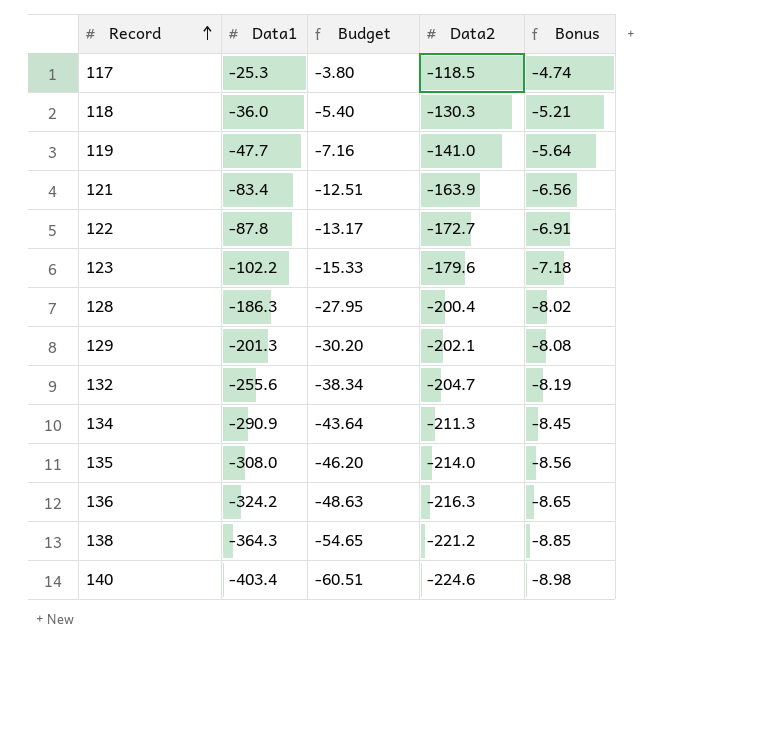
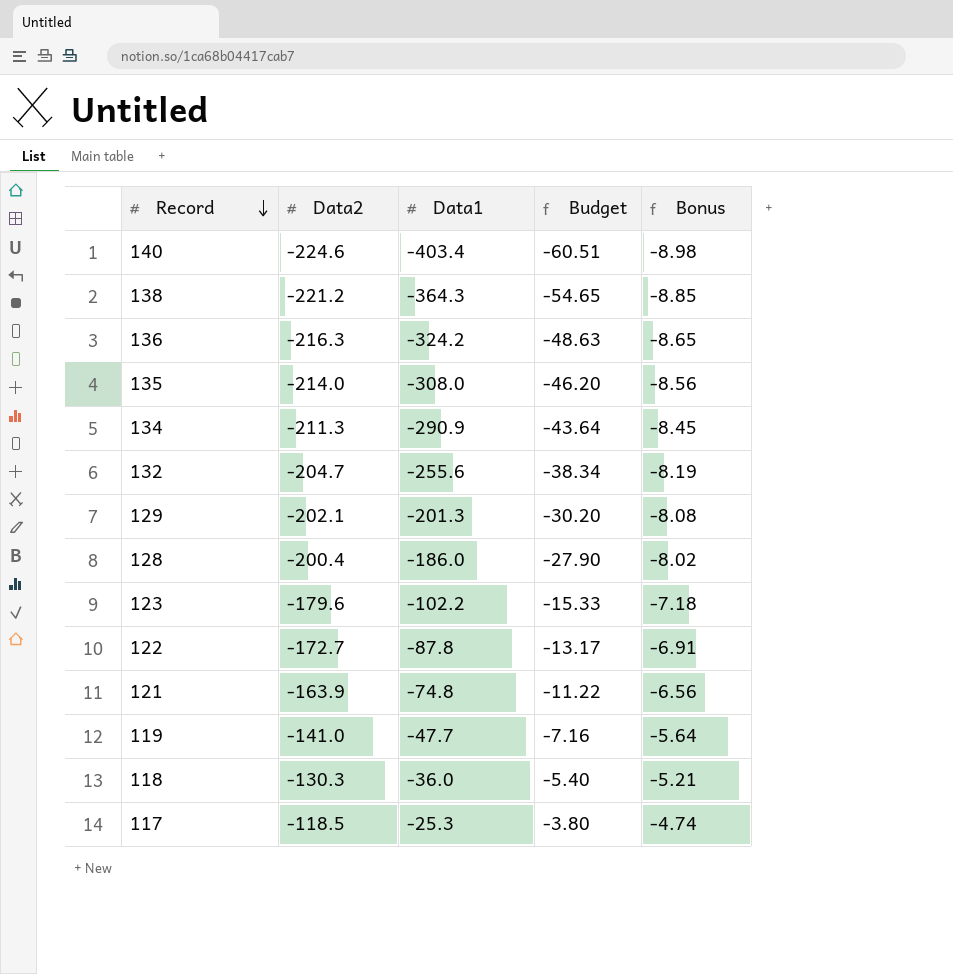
row order: Record ascending -> Record descending
column Data2 | position: 4 -> 2
128 | Data1: -186.3 -> -186.0
128 | Budget: -27.95 -> -27.90
121 | Data1: -83.4 -> -74.8
121 | Budget: -12.51 -> -11.22

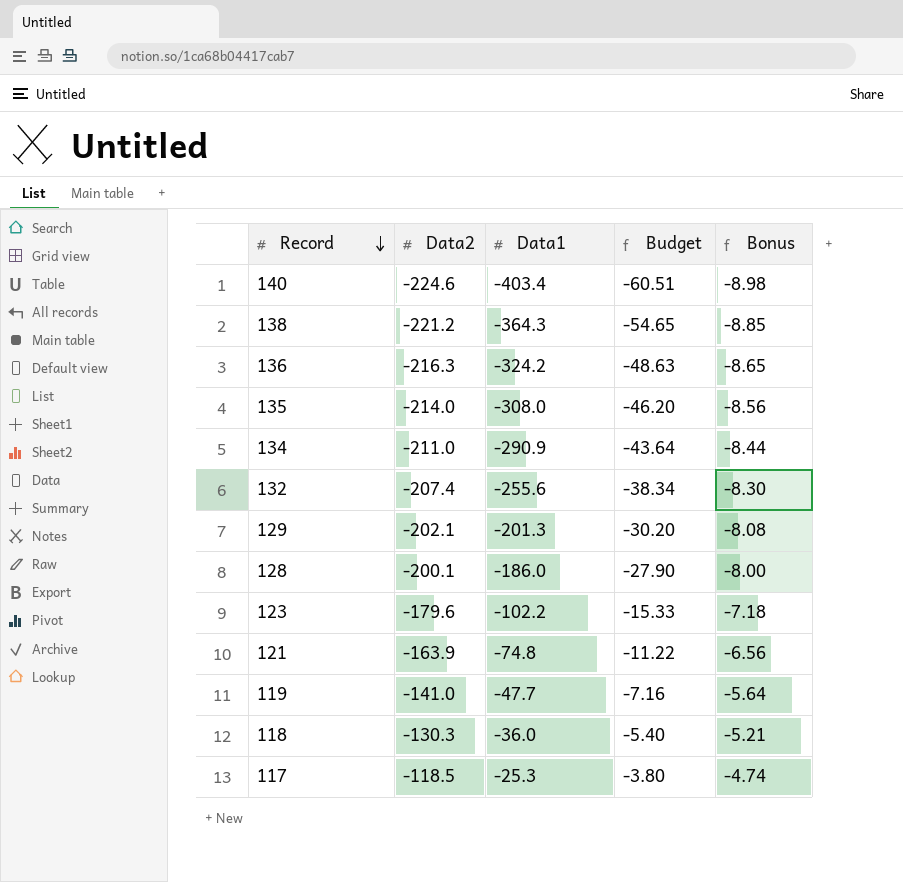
row 122: -172.7 | -87.8 | -13.17 | -6.91 -> none
134 | Data2: -211.3 -> -211.0
134 | Bonus: -8.45 -> -8.44
132 | Data2: -204.7 -> -207.4
132 | Bonus: -8.19 -> -8.30
128 | Data2: -200.4 -> -200.1
128 | Bonus: -8.02 -> -8.00

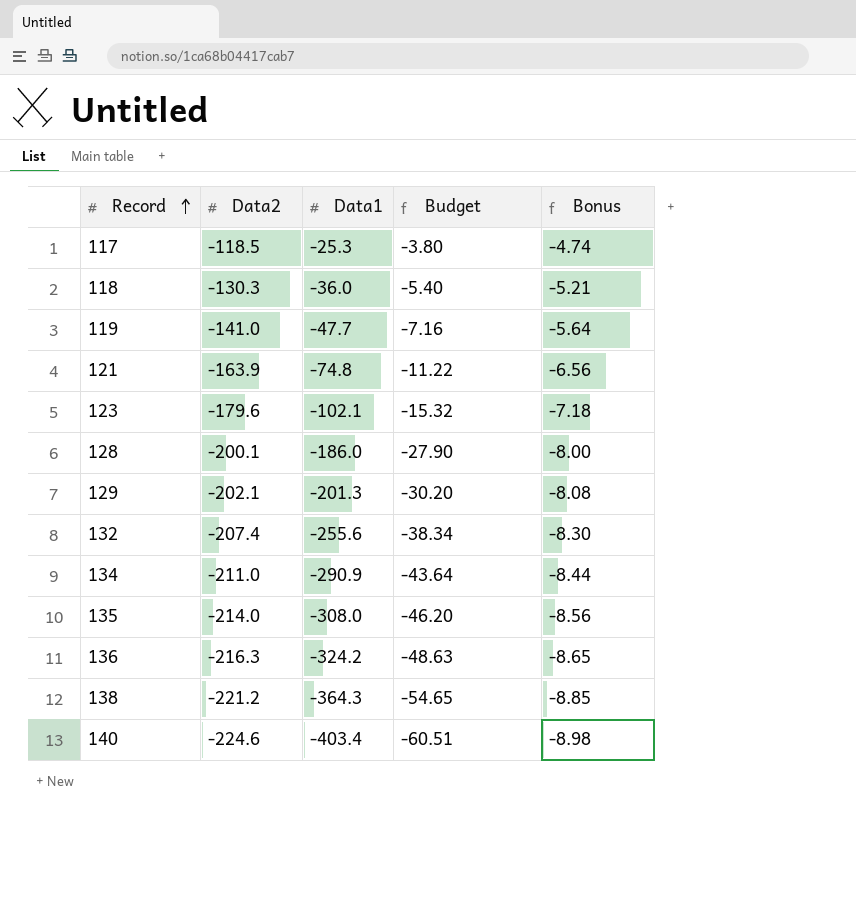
row order: Record descending -> Record ascending
123 | Data1: -102.2 -> -102.1
123 | Budget: -15.33 -> -15.32

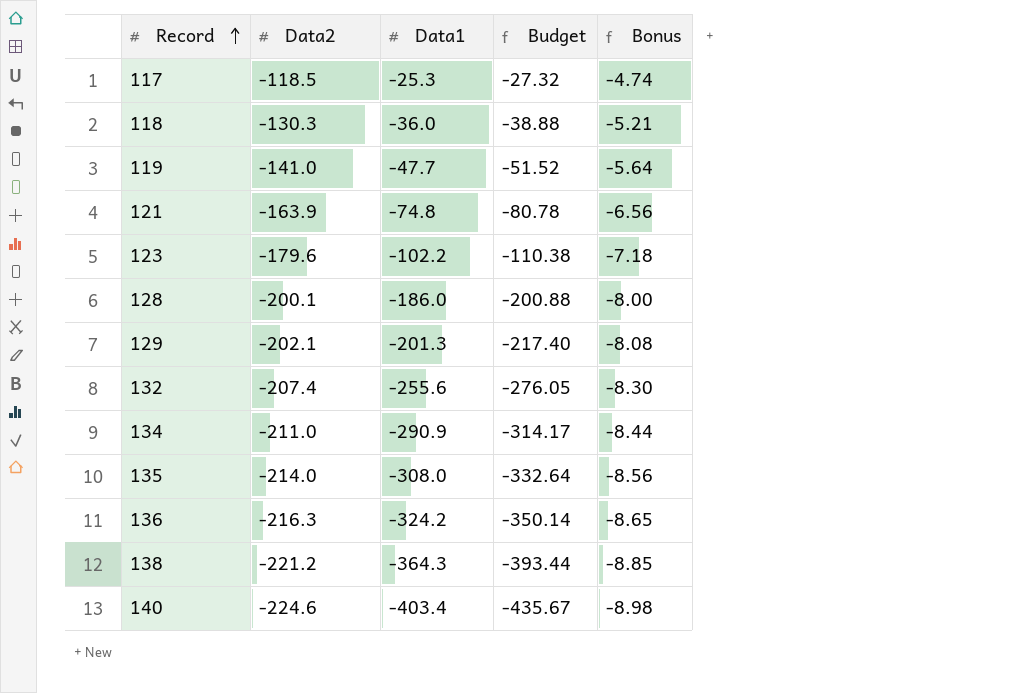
column Budget | formula: [Data1] * 0.15 -> [Data1] * 1.08
123 | Data1: -102.1 -> -102.2

